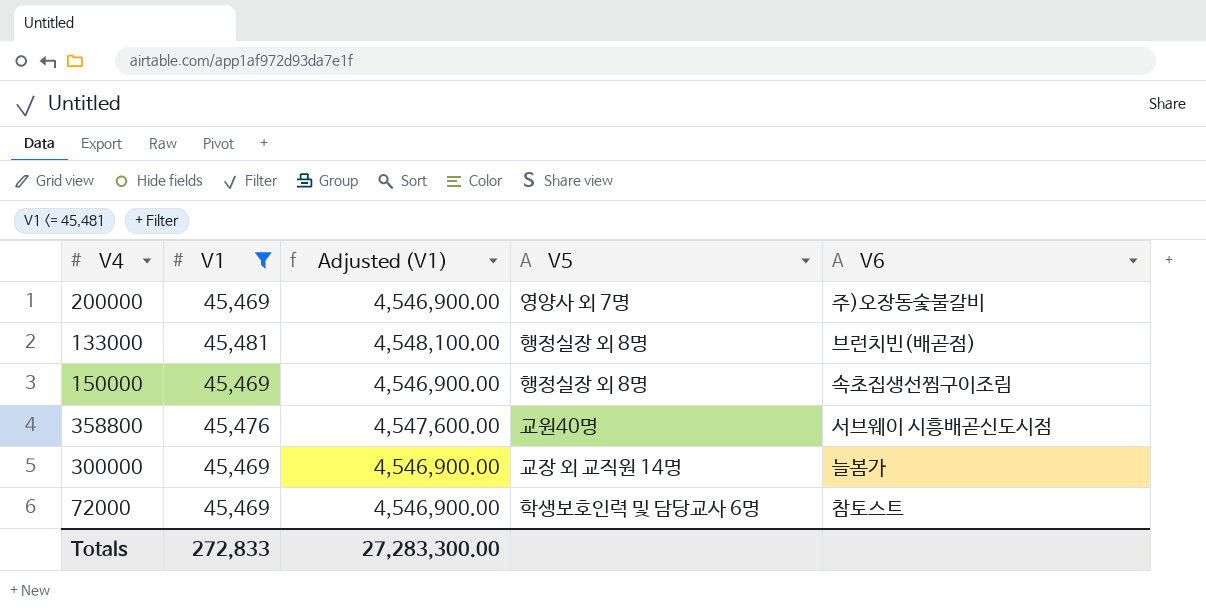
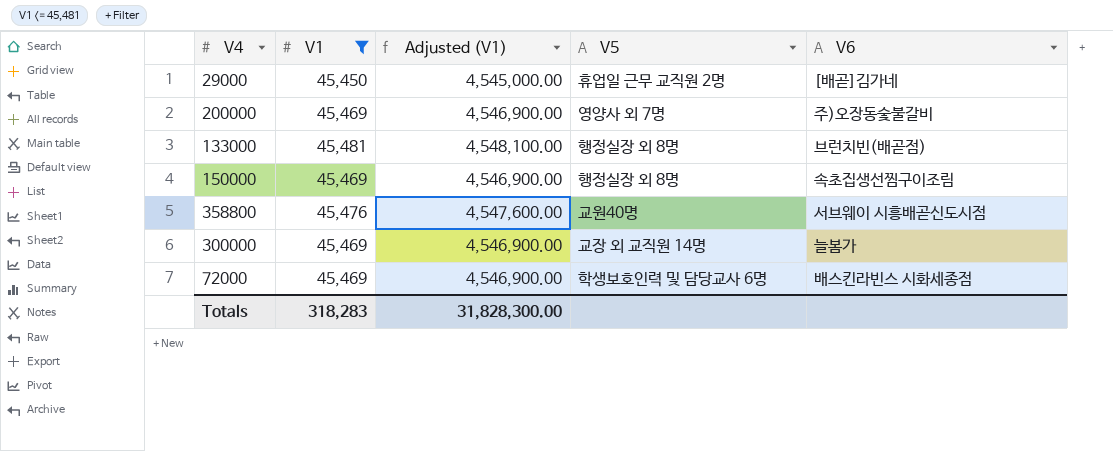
row 29000: none -> 45,450 | 4,545,000.00 | 휴업일 근무 교직원 2명 | [배곧]김가네
72000 | V6: 참토스트 -> 배스킨라빈스 시화세종점
Totals | V1: 272,833 -> 318,283
Totals | Adjusted (V1): 27,283,300.00 -> 31,828,300.00

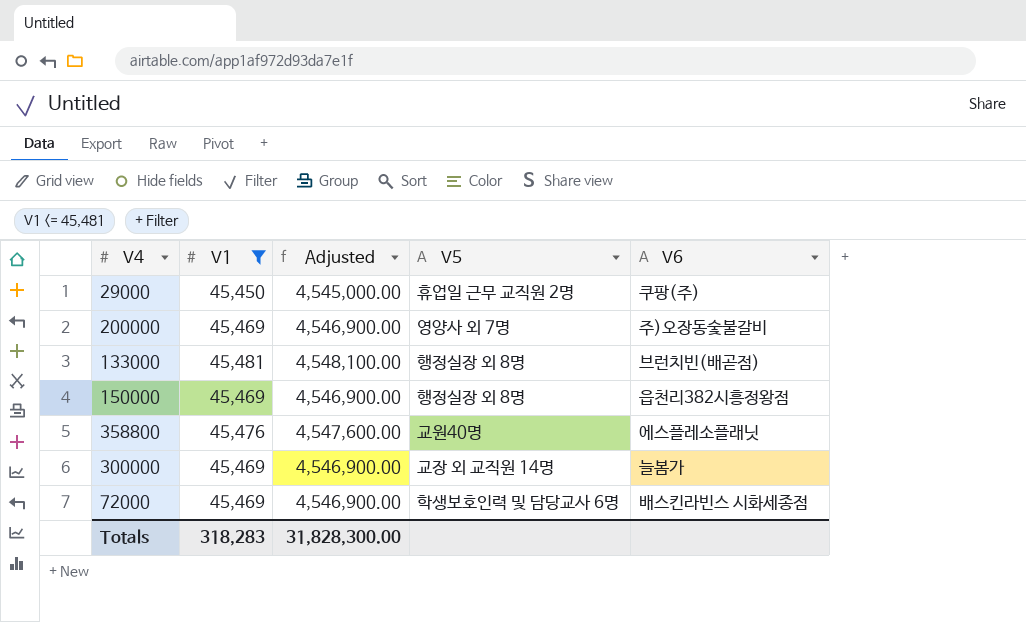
column name: Adjusted (V1) -> Adjusted
29000 | V6: [배곧]김가네 -> 쿠팡(주)
150000 | V6: 속초집생선찜구이조림 -> 읍천리382시흥정왕점
358800 | V6: 서브웨이 시흥배곧신도시점 -> 에스플레소플래닛

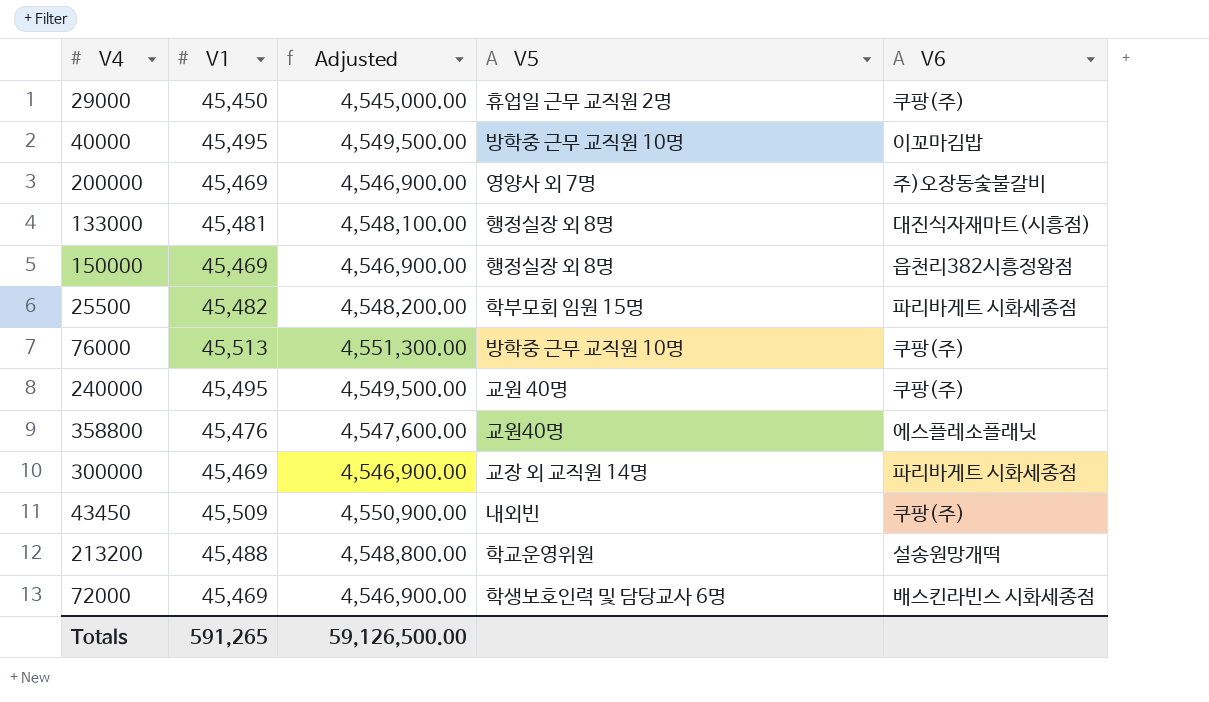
filter: V1 <= 45,481 -> none
133000 | V6: 브런치빈(배곧점) -> 대진식자재마트(시흥점)
300000 | V6: 늘봄가 -> 파리바게트 시화세종점
Totals | V1: 318,283 -> 591,265
Totals | Adjusted: 31,828,300.00 -> 59,126,500.00

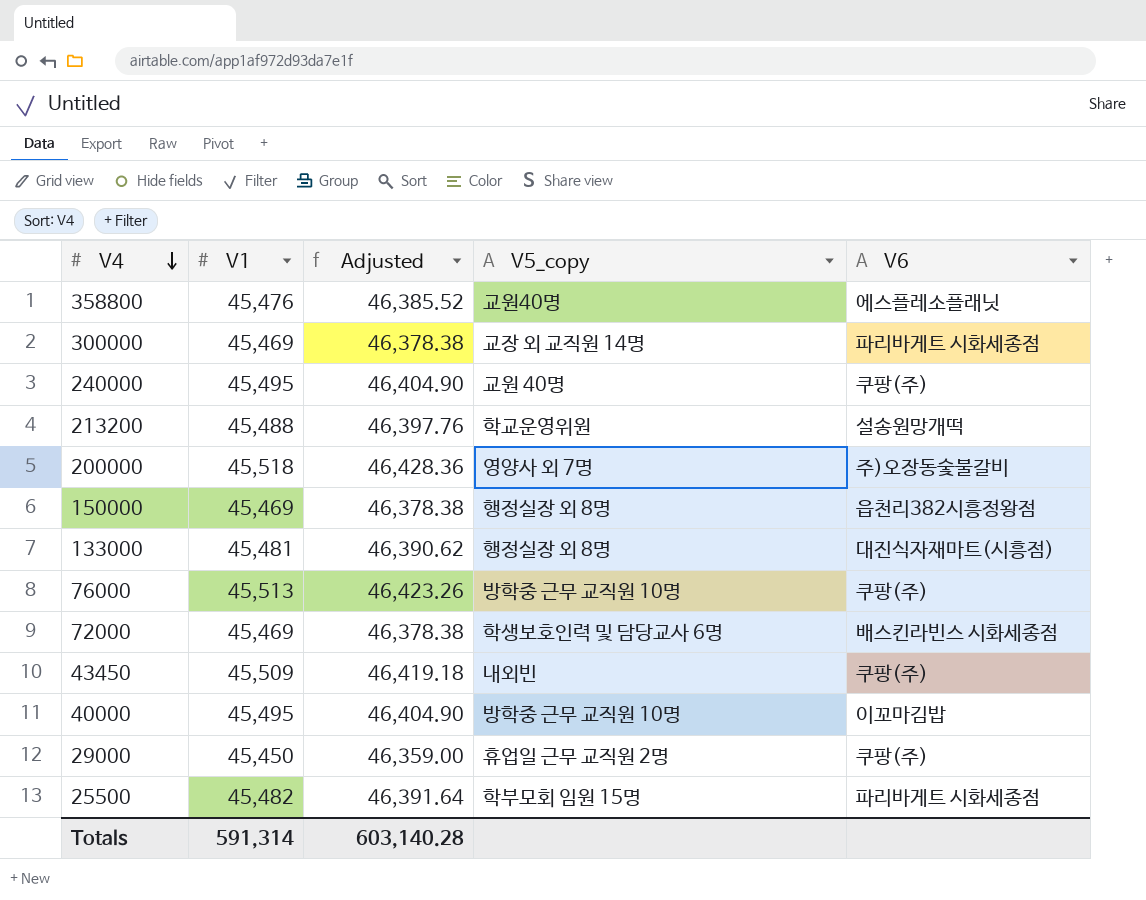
row order: none -> V4 descending
column Adjusted | formula: [V1] * 100 -> [V1] * 1.02
column name: V5 -> V5_copy
200000 | V1: 45,469 -> 45,518
Totals | V1: 591,265 -> 591,314
Totals | Adjusted: 59,126,500.00 -> 603,140.28

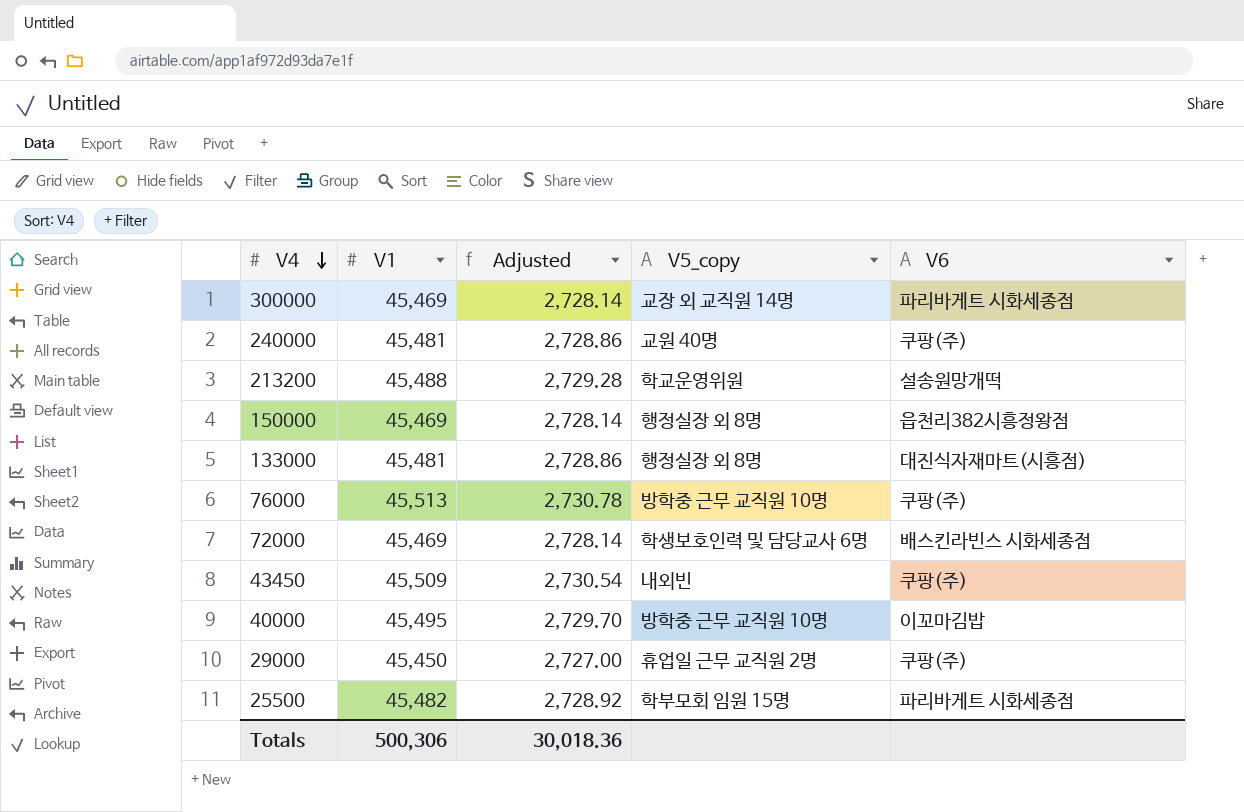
column Adjusted | formula: [V1] * 1.02 -> [V1] * 0.06
row 358800: 45,476 | 46,385.52 | 교원40명 | 에스플레소플래닛 -> none
row 200000: 45,518 | 46,428.36 | 영양사 외 7명 | 주)오장동숯불갈비 -> none
240000 | V1: 45,495 -> 45,481
Totals | V1: 591,314 -> 500,306
Totals | Adjusted: 603,140.28 -> 30,018.36

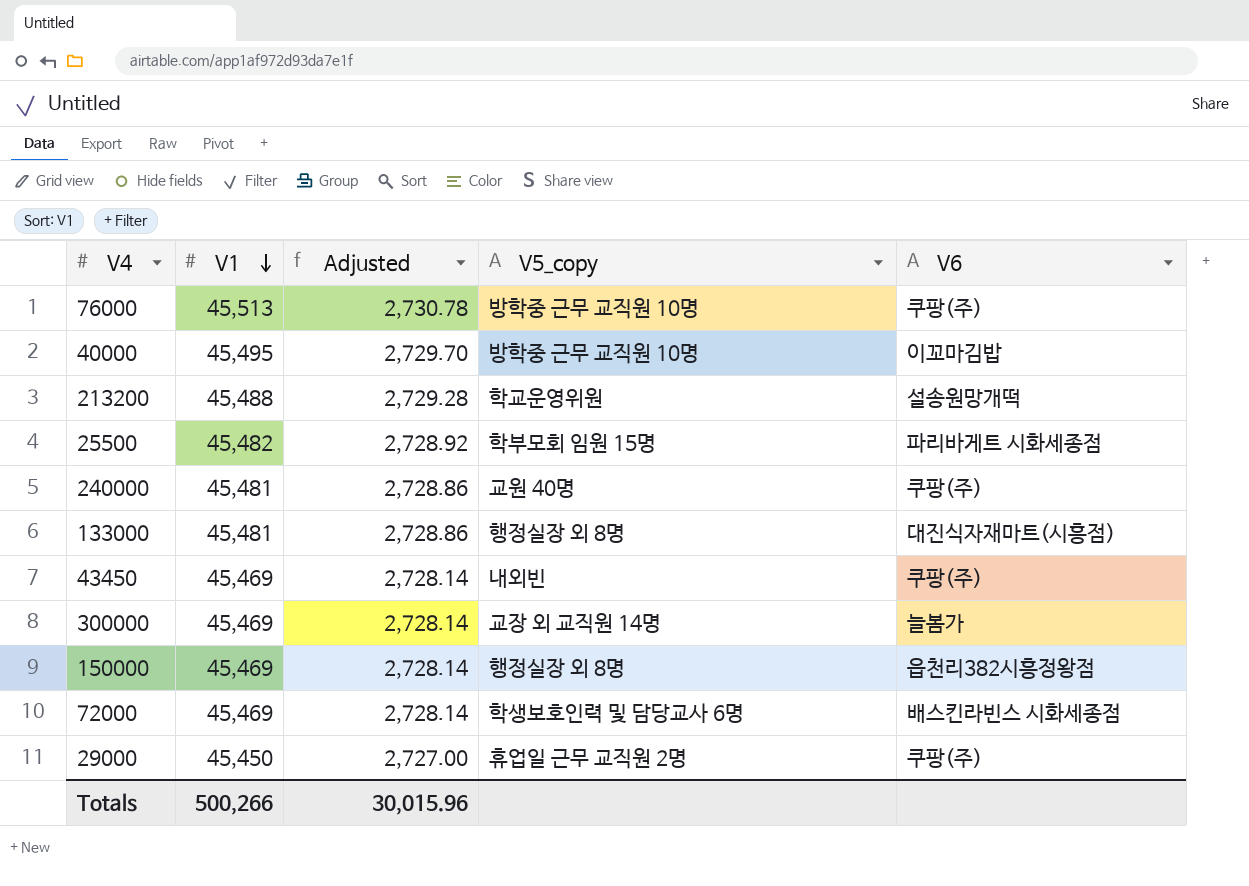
row order: V4 descending -> V1 descending
43450 | V1: 45,509 -> 45,469
43450 | Adjusted: 2,730.54 -> 2,728.14
300000 | V6: 파리바게트 시화세종점 -> 늘봄가
Totals | V1: 500,306 -> 500,266
Totals | Adjusted: 30,018.36 -> 30,015.96

